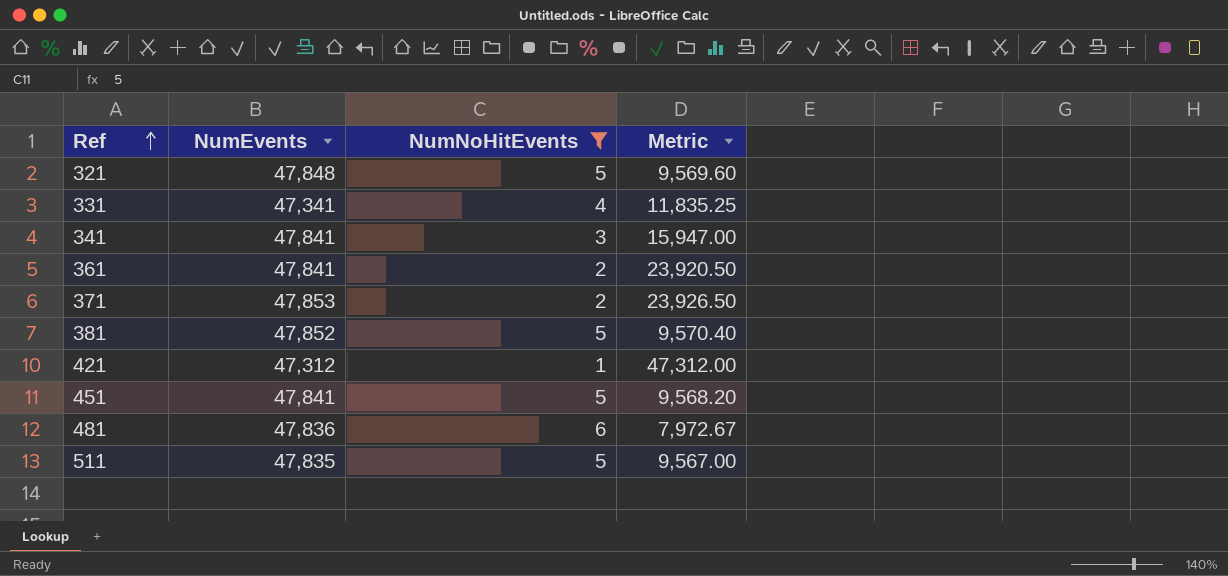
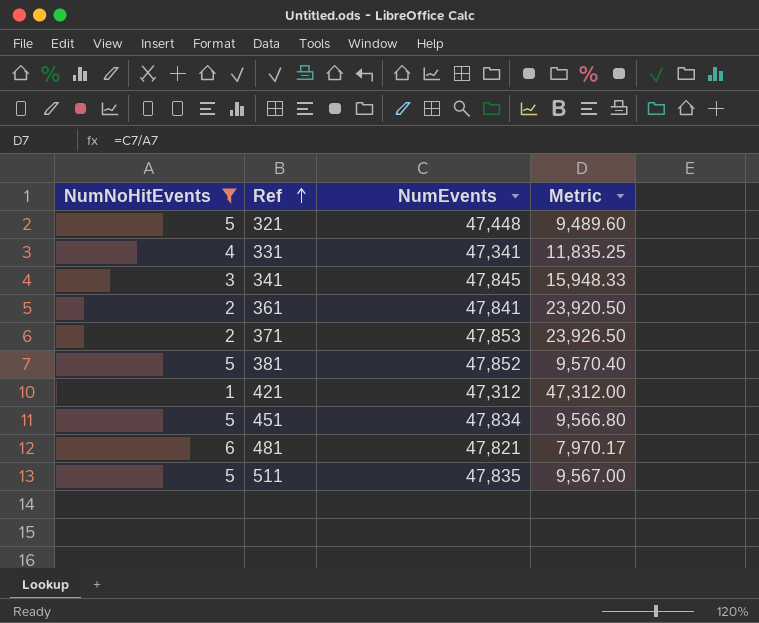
column NumNoHitEvents | position: 3 -> 1
321 | NumEvents: 47,848 -> 47,448
321 | Metric: 9,569.60 -> 9,489.60
341 | NumEvents: 47,841 -> 47,845
341 | Metric: 15,947.00 -> 15,948.33
451 | NumEvents: 47,841 -> 47,834
451 | Metric: 9,568.20 -> 9,566.80
481 | NumEvents: 47,836 -> 47,821
481 | Metric: 7,972.67 -> 7,970.17

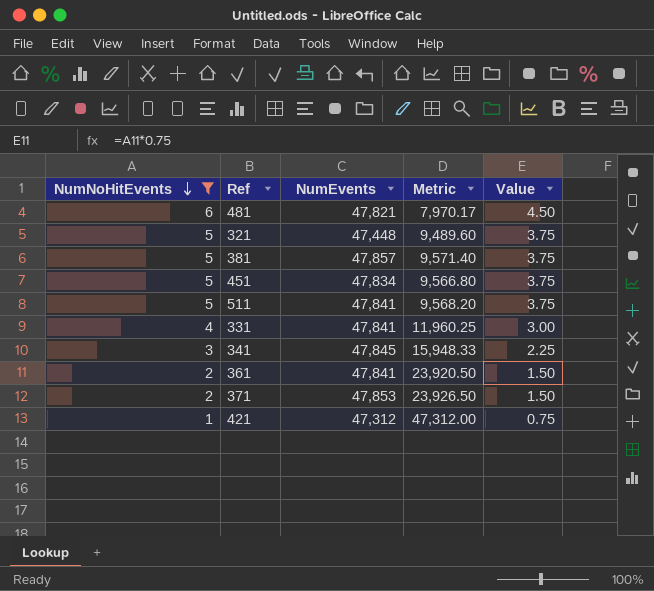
row order: Ref ascending -> NumNoHitEvents descending
column Value | formula: none -> [NumNoHitEvents] * 0.75
381 | NumEvents: 47,852 -> 47,857
381 | Metric: 9,570.40 -> 9,571.40
511 | NumEvents: 47,835 -> 47,841
511 | Metric: 9,567.00 -> 9,568.20
331 | NumEvents: 47,341 -> 47,841
331 | Metric: 11,835.25 -> 11,960.25

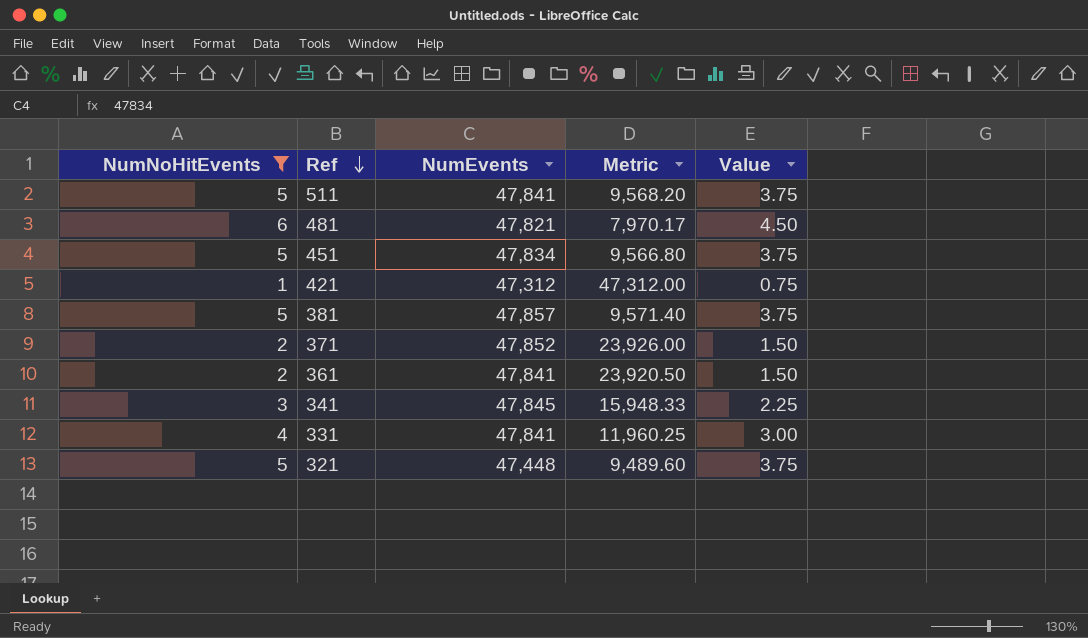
row order: NumNoHitEvents descending -> Ref descending
371 | NumEvents: 47,853 -> 47,852
371 | Metric: 23,926.50 -> 23,926.00

